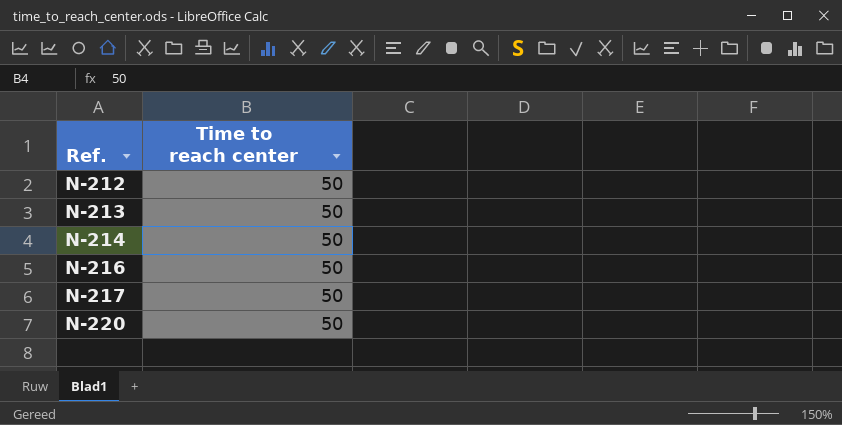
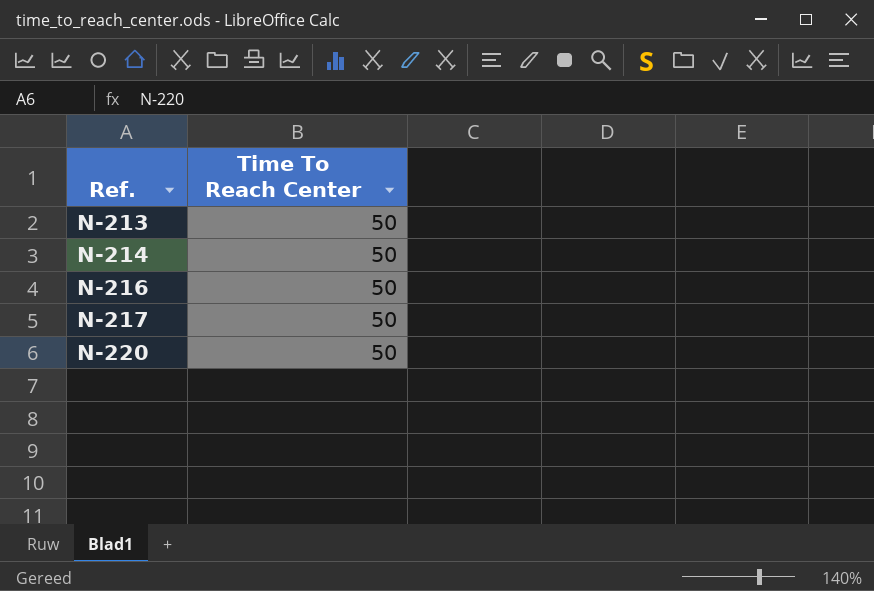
column name: Time to reach center -> Time To Reach Center
row N-212: 50 -> none

